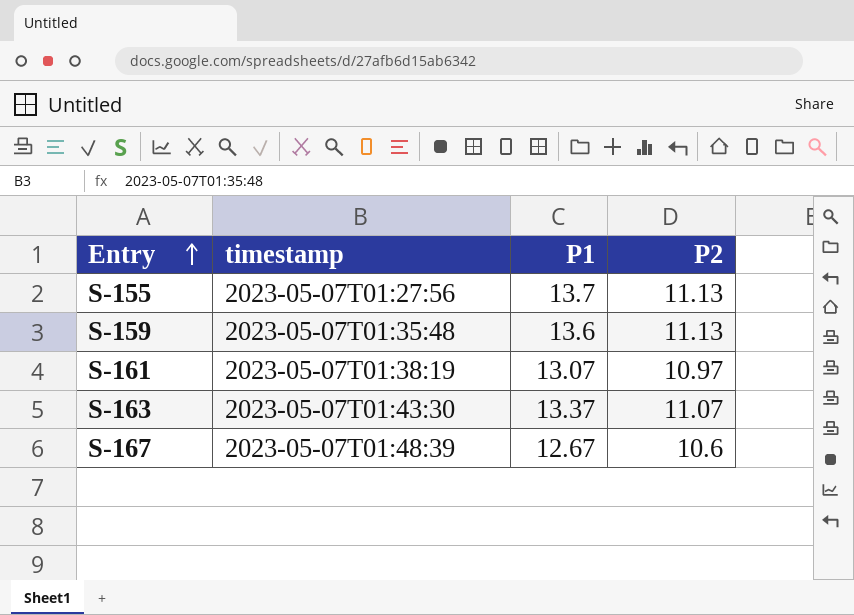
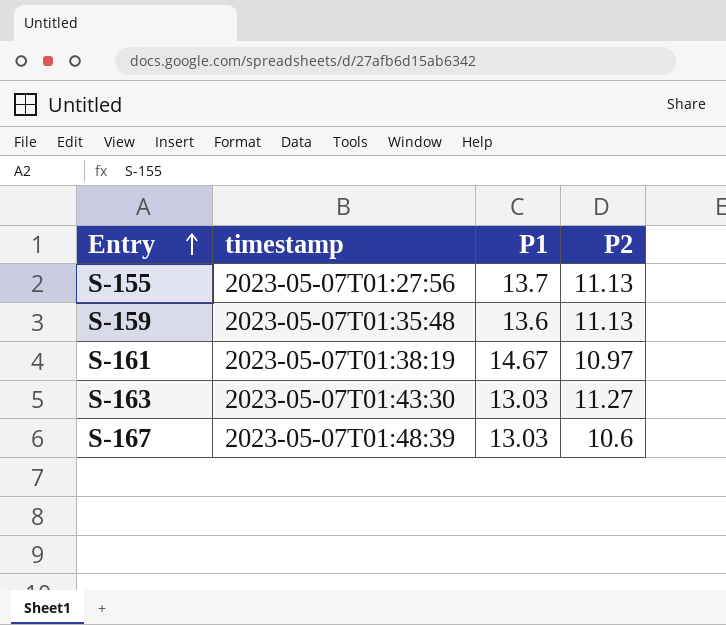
S-161 | P1: 13.07 -> 14.67
S-163 | P1: 13.37 -> 13.03
S-163 | P2: 11.07 -> 11.27
S-167 | P1: 12.67 -> 13.03

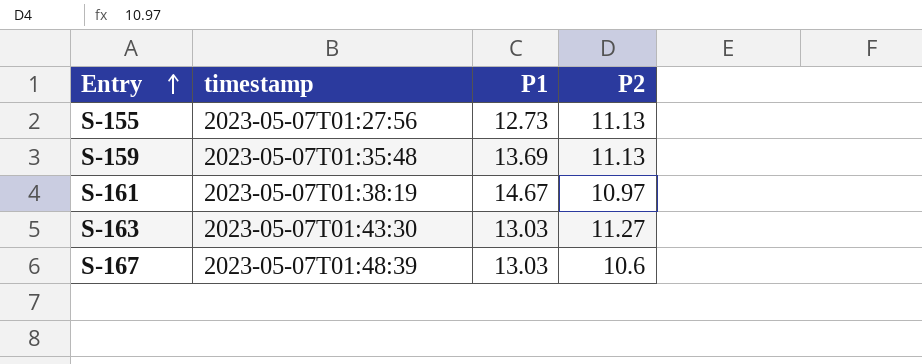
S-155 | P1: 13.7 -> 12.73
S-159 | P1: 13.6 -> 13.69

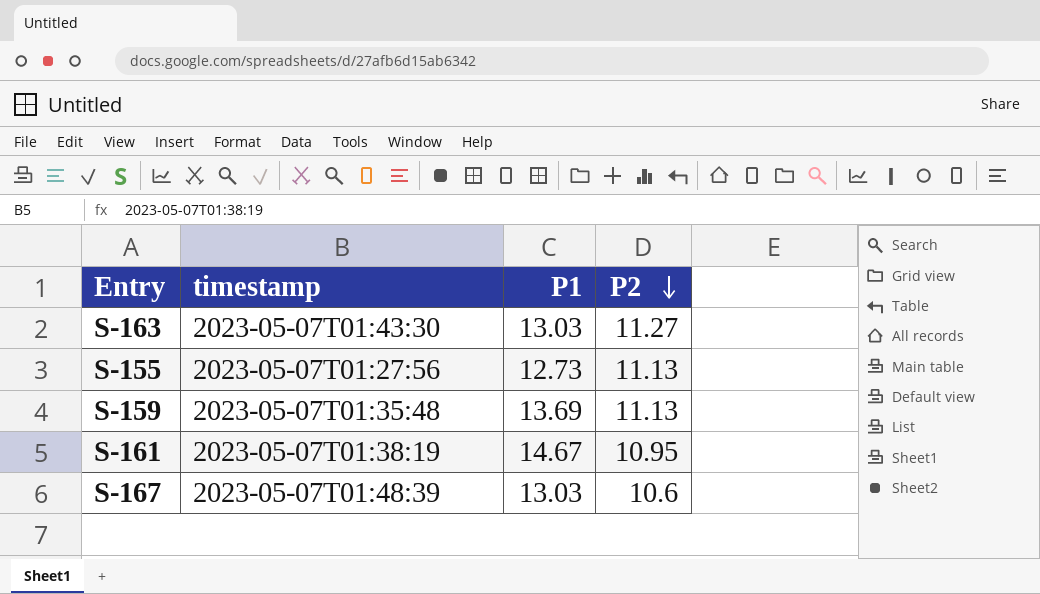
row order: Entry ascending -> P2 descending
S-161 | P2: 10.97 -> 10.95

